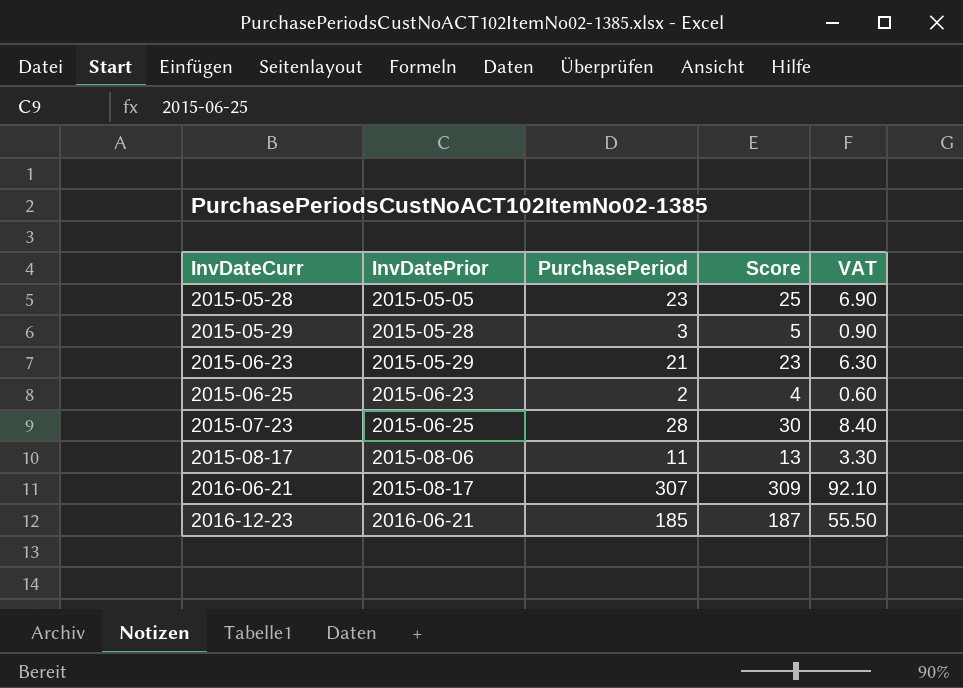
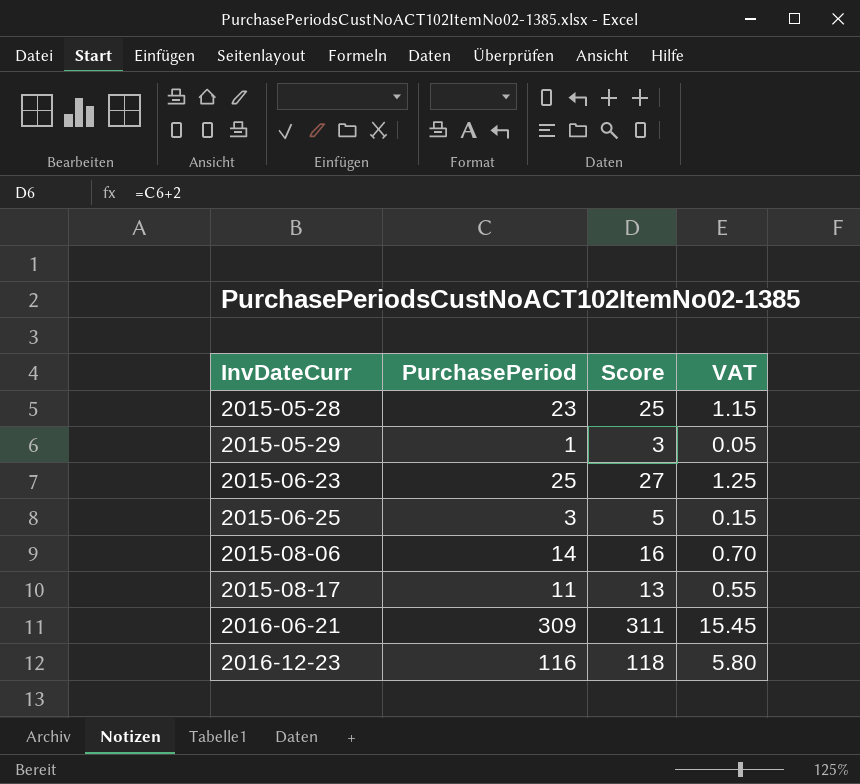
column InvDatePrior | position: 2 -> none
column VAT | formula: [PurchasePeriod] * 0.3 -> [PurchasePeriod] * 0.05
row 2015-07-23: 2015-06-25 | 28 | 30 | 8.40 -> none
2015-05-29 | PurchasePeriod: 3 -> 1
2015-05-29 | Score: 5 -> 3
2015-06-23 | PurchasePeriod: 21 -> 25
2015-06-23 | Score: 23 -> 27
2015-06-25 | PurchasePeriod: 2 -> 3
2015-06-25 | Score: 4 -> 5
row 2015-08-06: none -> 14 | 16 | 0.70
2016-06-21 | PurchasePeriod: 307 -> 309
2016-06-21 | Score: 309 -> 311
2016-12-23 | PurchasePeriod: 185 -> 116
2016-12-23 | Score: 187 -> 118

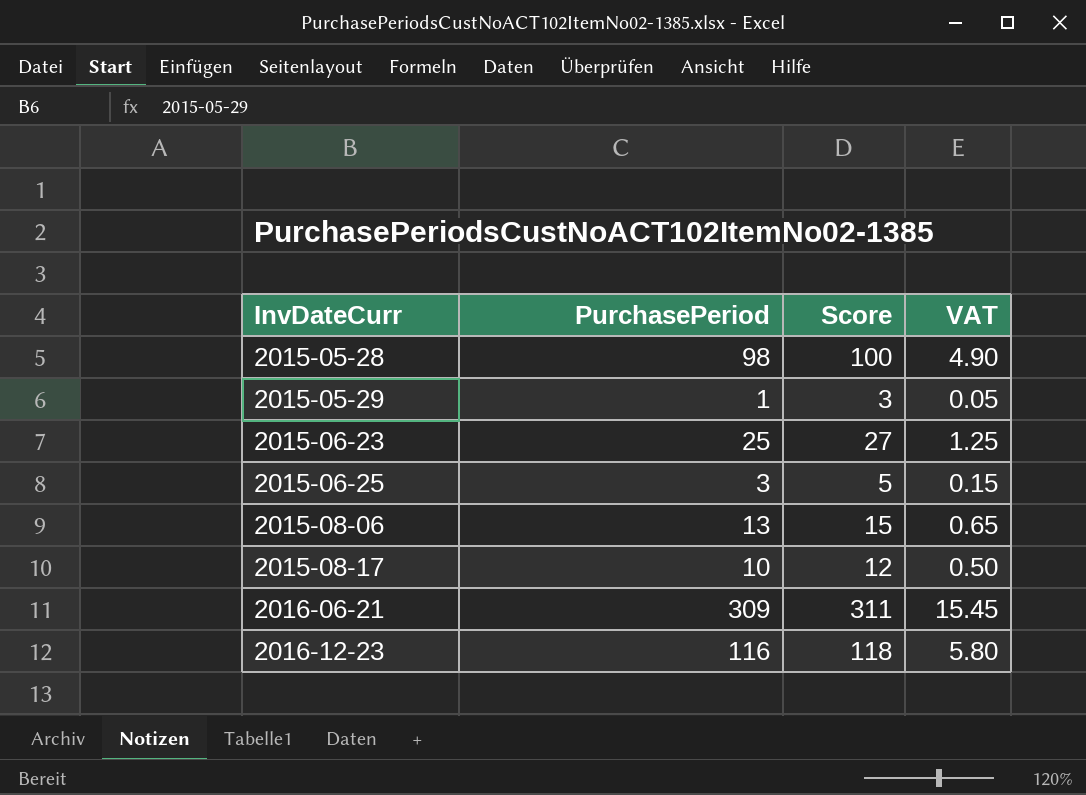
2015-05-28 | PurchasePeriod: 23 -> 98
2015-05-28 | Score: 25 -> 100
2015-05-28 | VAT: 1.15 -> 4.90
2015-08-06 | PurchasePeriod: 14 -> 13
2015-08-06 | Score: 16 -> 15
2015-08-06 | VAT: 0.70 -> 0.65
2015-08-17 | PurchasePeriod: 11 -> 10
2015-08-17 | Score: 13 -> 12
2015-08-17 | VAT: 0.55 -> 0.50

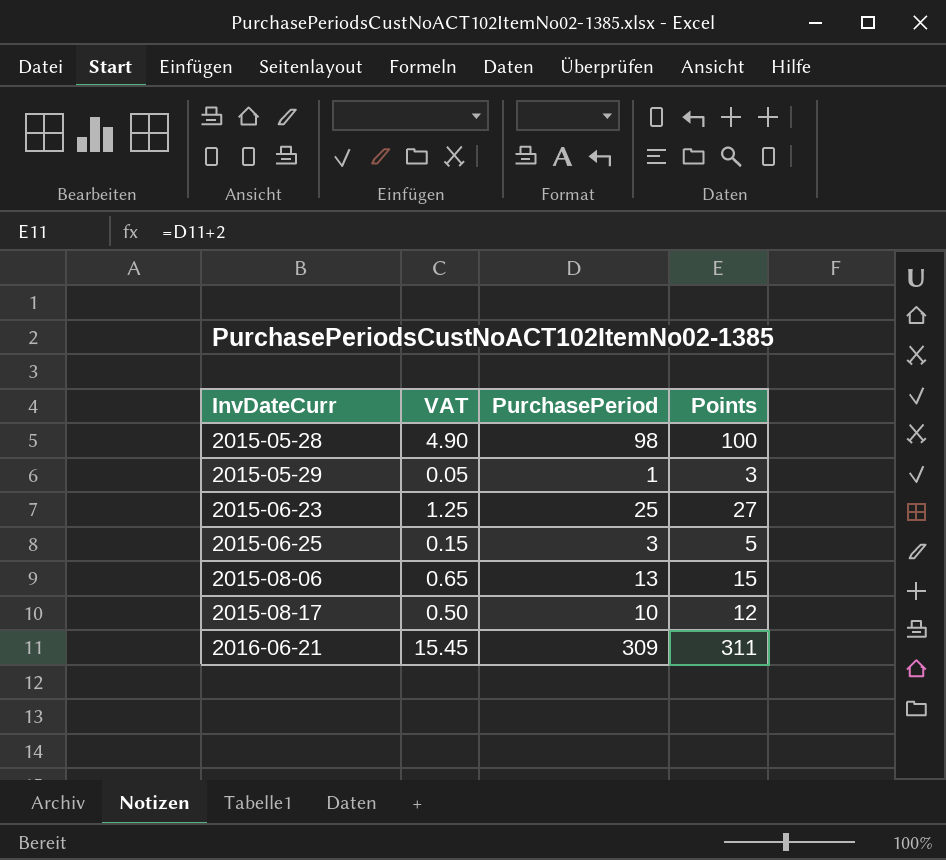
column VAT | position: 4 -> 2
column name: Score -> Points
row 2016-12-23: 116 | 118 | 5.80 -> none

